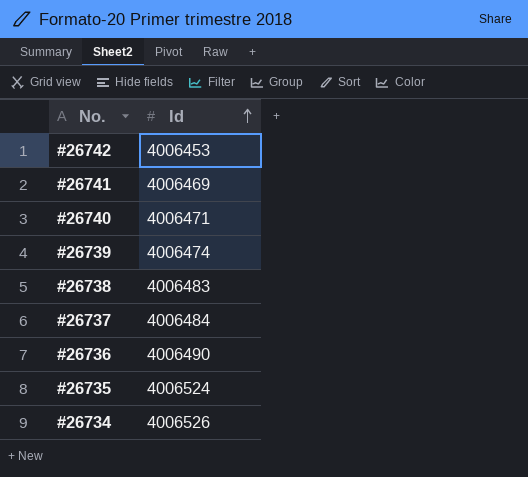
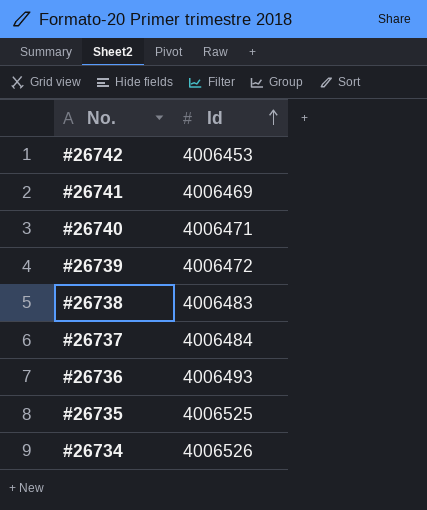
#26739 | Id: 4006474 -> 4006472
#26736 | Id: 4006490 -> 4006493
#26735 | Id: 4006524 -> 4006525

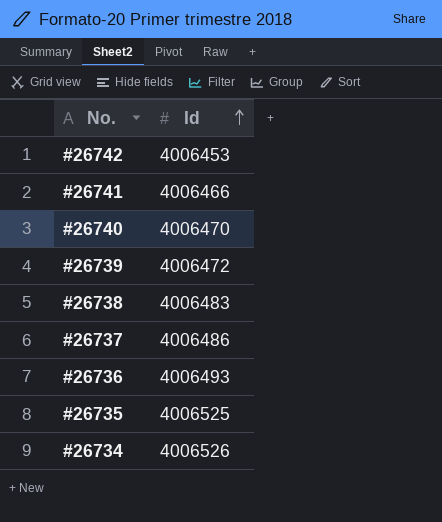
#26741 | Id: 4006469 -> 4006466
#26740 | Id: 4006471 -> 4006470
#26737 | Id: 4006484 -> 4006486

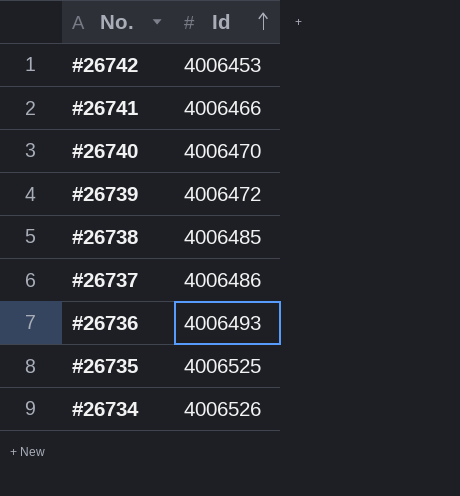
#26738 | Id: 4006483 -> 4006485

